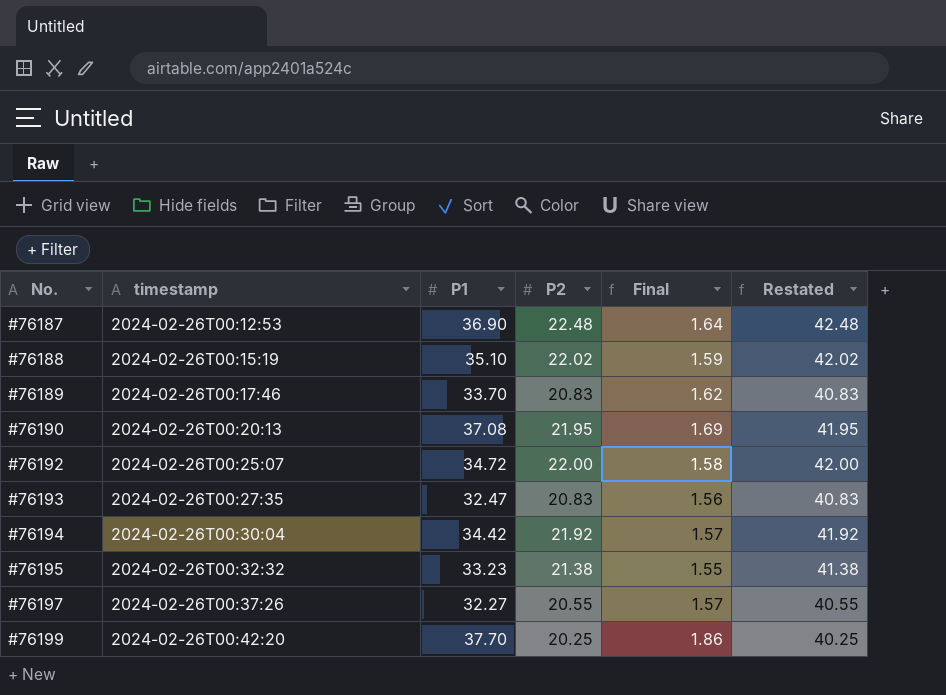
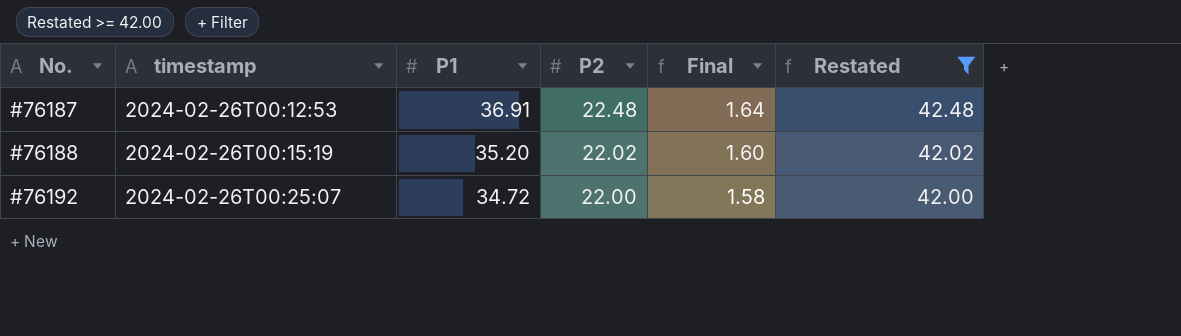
filter: none -> Restated >= 42.00
#76187 | P1: 36.90 -> 36.91
#76188 | P1: 35.10 -> 35.20
#76188 | Final: 1.59 -> 1.60

